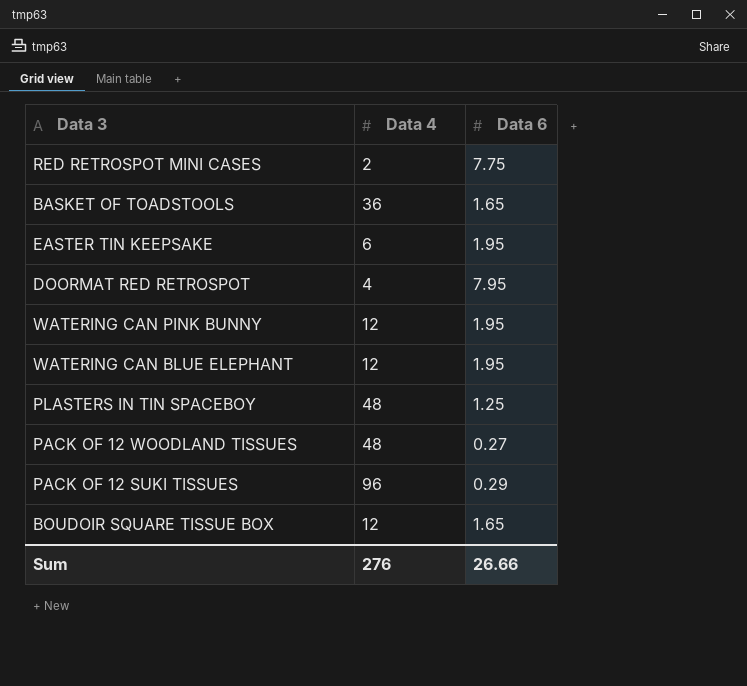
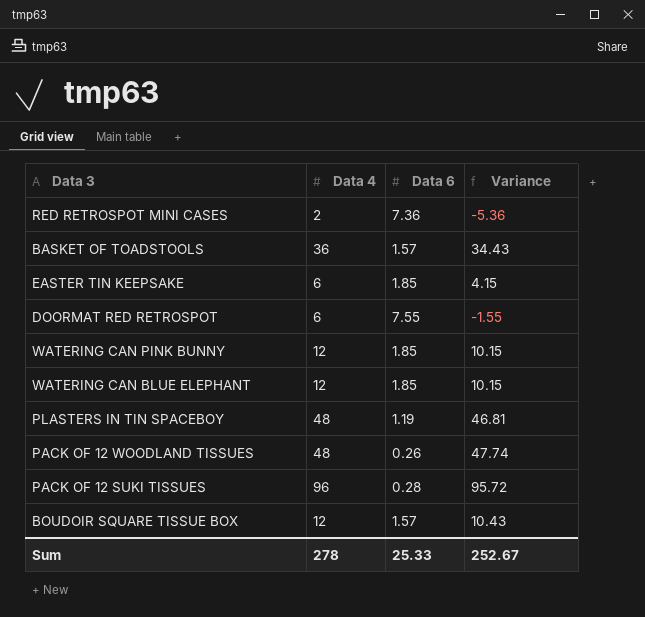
column Variance | formula: none -> [Data 4] - [Data 6]
RED RETROSPOT MINI CASES | Data 6: 7.75 -> 7.36
BASKET OF TOADSTOOLS | Data 6: 1.65 -> 1.57
EASTER TIN KEEPSAKE | Data 6: 1.95 -> 1.85
DOORMAT RED RETROSPOT | Data 4: 4 -> 6
DOORMAT RED RETROSPOT | Data 6: 7.95 -> 7.55
WATERING CAN PINK BUNNY | Data 6: 1.95 -> 1.85
WATERING CAN BLUE ELEPHANT | Data 6: 1.95 -> 1.85
PLASTERS IN TIN SPACEBOY | Data 6: 1.25 -> 1.19
PACK OF 12 WOODLAND TISSUES | Data 6: 0.27 -> 0.26
PACK OF 12 SUKI TISSUES | Data 6: 0.29 -> 0.28
BOUDOIR SQUARE TISSUE BOX | Data 6: 1.65 -> 1.57
Sum | Data 4: 276 -> 278
Sum | Data 6: 26.66 -> 25.33

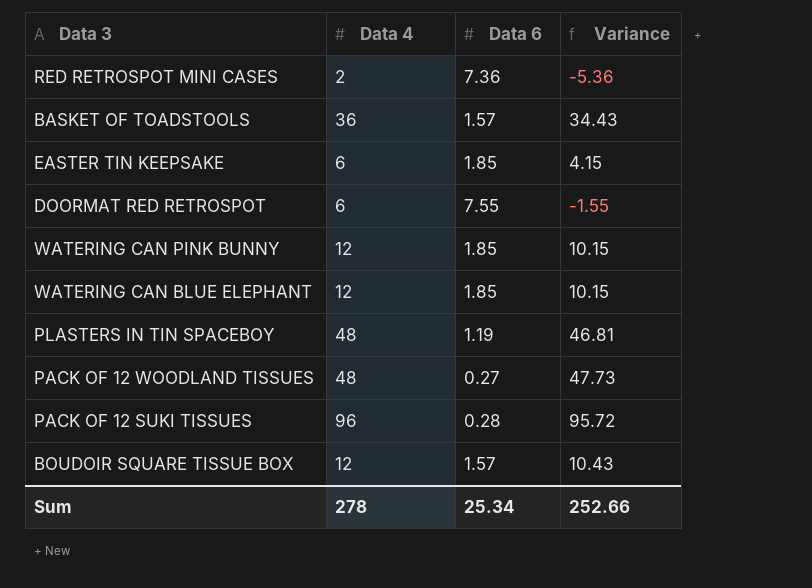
PACK OF 12 WOODLAND TISSUES | Data 6: 0.26 -> 0.27
PACK OF 12 WOODLAND TISSUES | Variance: 47.74 -> 47.73
Sum | Data 6: 25.33 -> 25.34
Sum | Variance: 252.67 -> 252.66

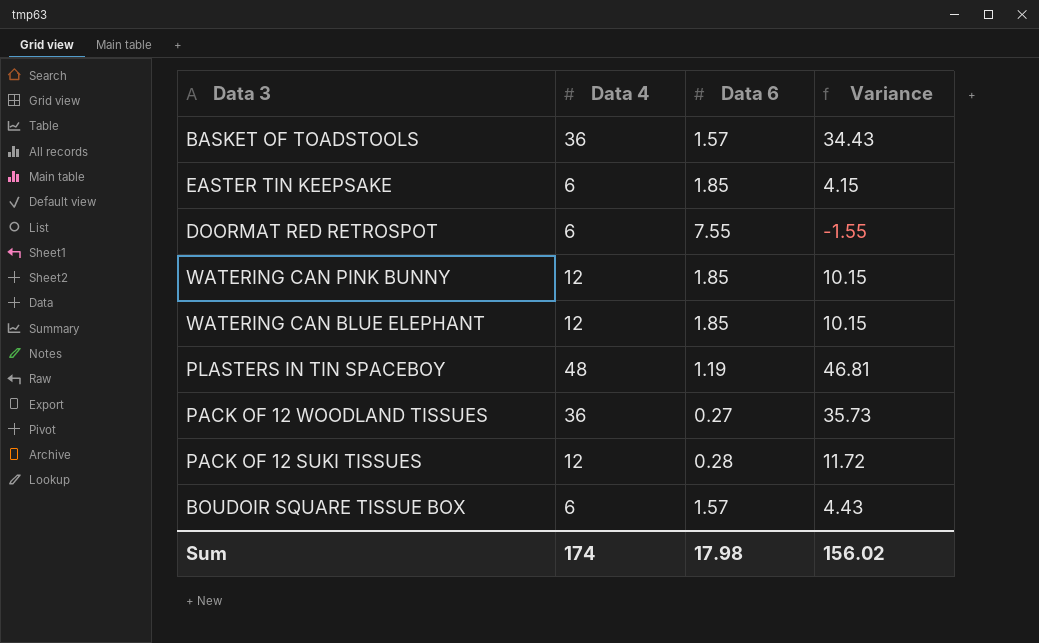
row RED RETROSPOT MINI CASES: 2 | 7.36 | -5.36 -> none
PACK OF 12 WOODLAND TISSUES | Data 4: 48 -> 36
PACK OF 12 WOODLAND TISSUES | Variance: 47.73 -> 35.73
PACK OF 12 SUKI TISSUES | Data 4: 96 -> 12
PACK OF 12 SUKI TISSUES | Variance: 95.72 -> 11.72
BOUDOIR SQUARE TISSUE BOX | Data 4: 12 -> 6
BOUDOIR SQUARE TISSUE BOX | Variance: 10.43 -> 4.43
Sum | Data 4: 278 -> 174
Sum | Data 6: 25.34 -> 17.98
Sum | Variance: 252.66 -> 156.02

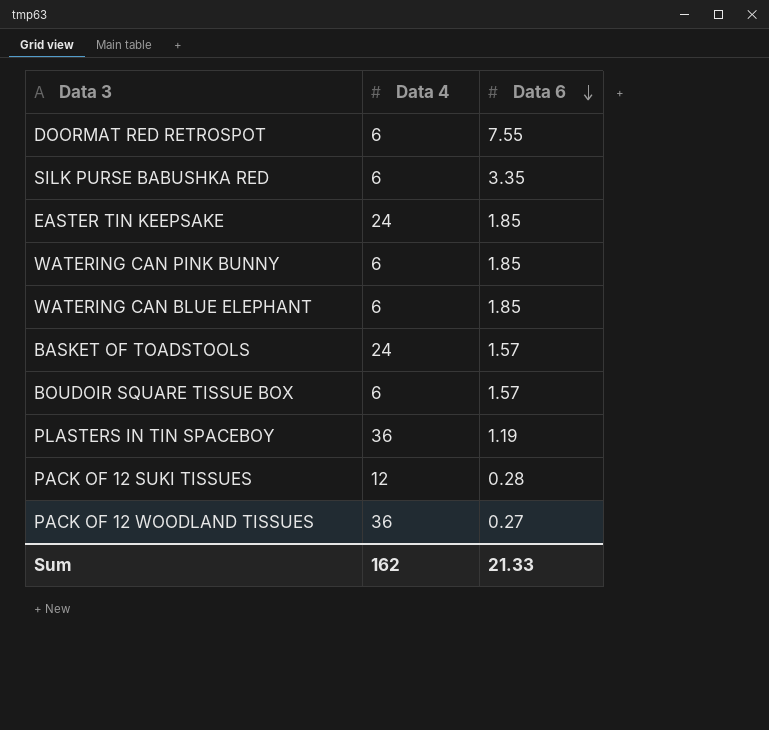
row order: none -> Data 6 descending
column Variance | formula: [Data 4] - [Data 6] -> none
row SILK PURSE BABUSHKA RED: none -> 6 | 3.35
EASTER TIN KEEPSAKE | Data 4: 6 -> 24
WATERING CAN PINK BUNNY | Data 4: 12 -> 6
WATERING CAN BLUE ELEPHANT | Data 4: 12 -> 6
BASKET OF TOADSTOOLS | Data 4: 36 -> 24
PLASTERS IN TIN SPACEBOY | Data 4: 48 -> 36
Sum | Data 4: 174 -> 162
Sum | Data 6: 17.98 -> 21.33

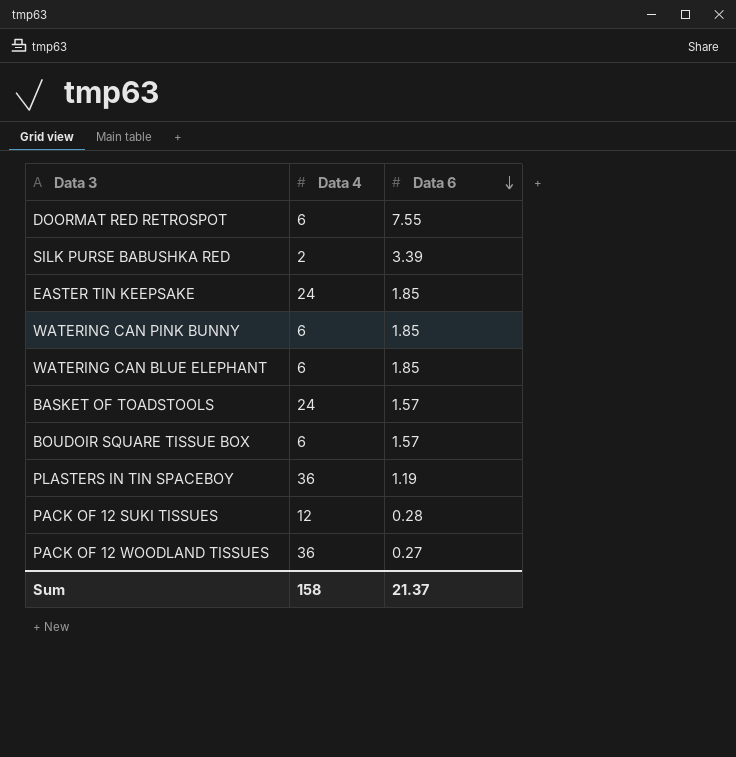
SILK PURSE BABUSHKA RED | Data 4: 6 -> 2
SILK PURSE BABUSHKA RED | Data 6: 3.35 -> 3.39
Sum | Data 4: 162 -> 158
Sum | Data 6: 21.33 -> 21.37

